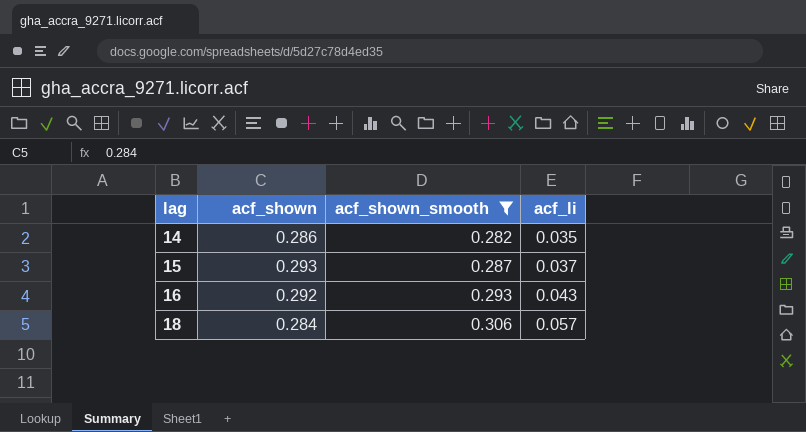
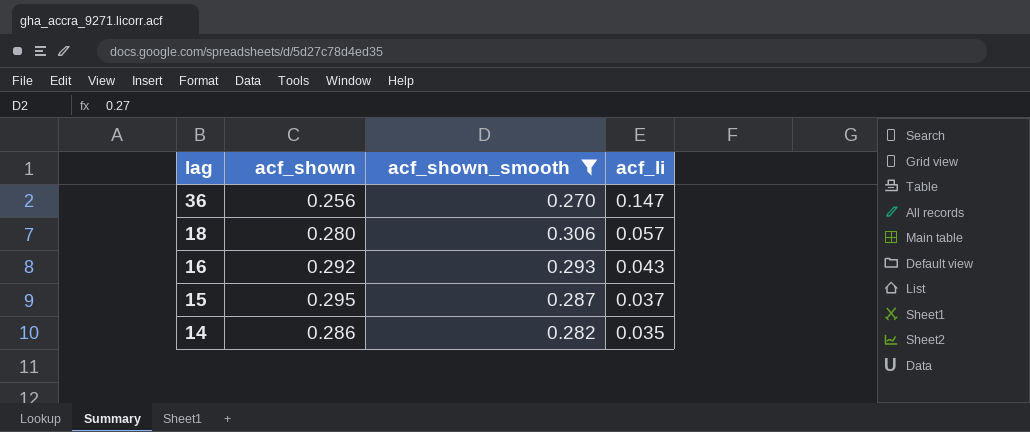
row order: lag ascending -> lag descending
row 36: none -> 0.256 | 0.270 | 0.147
18 | acf_shown: 0.284 -> 0.280
15 | acf_shown: 0.293 -> 0.295

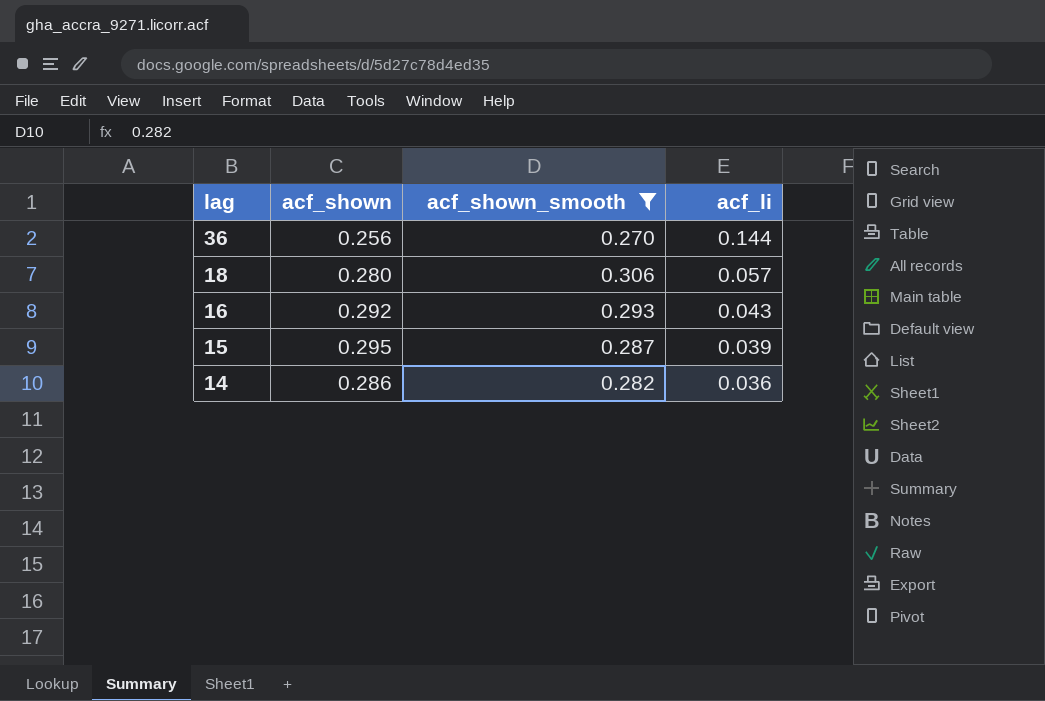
36 | acf_li: 0.147 -> 0.144
15 | acf_li: 0.037 -> 0.039
14 | acf_li: 0.035 -> 0.036

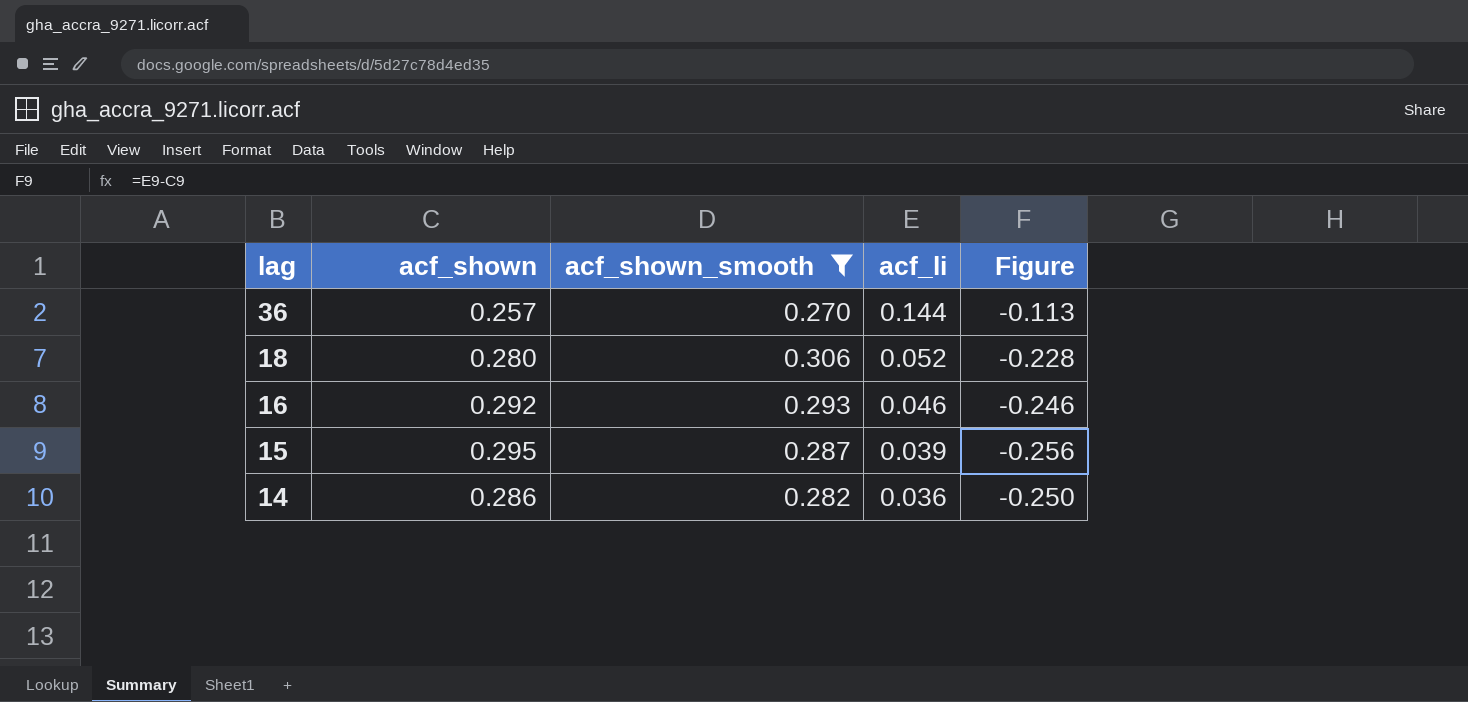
column Figure | formula: none -> [acf_li] - [acf_shown]
36 | acf_shown: 0.256 -> 0.257
18 | acf_li: 0.057 -> 0.052
16 | acf_li: 0.043 -> 0.046

